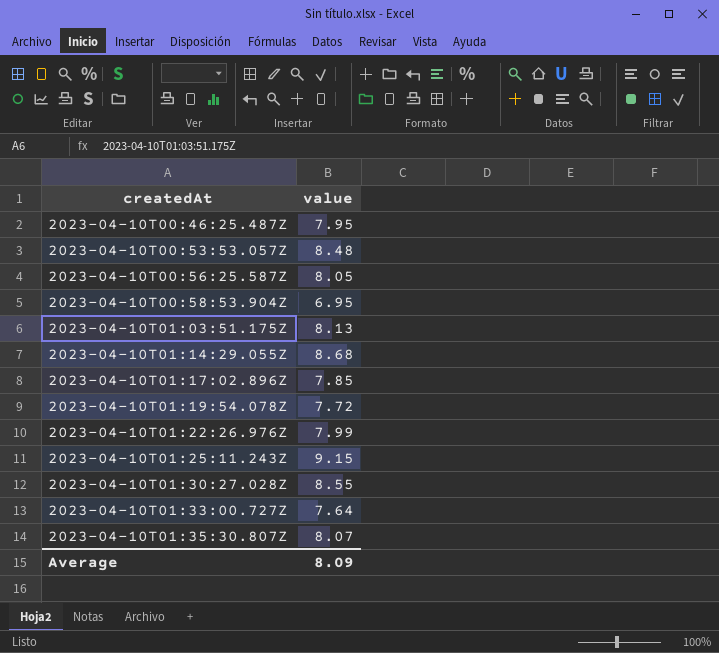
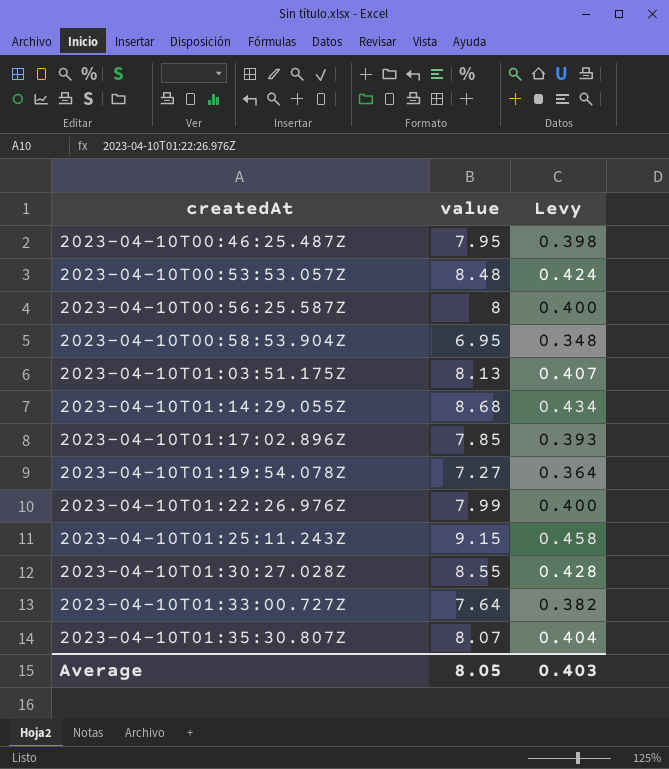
column Levy | formula: none -> [value] * 0.05
2023-04-10T00:56:25.587Z | value: 8.05 -> 8
2023-04-10T01:19:54.078Z | value: 7.72 -> 7.27
Average | value: 8.09 -> 8.05

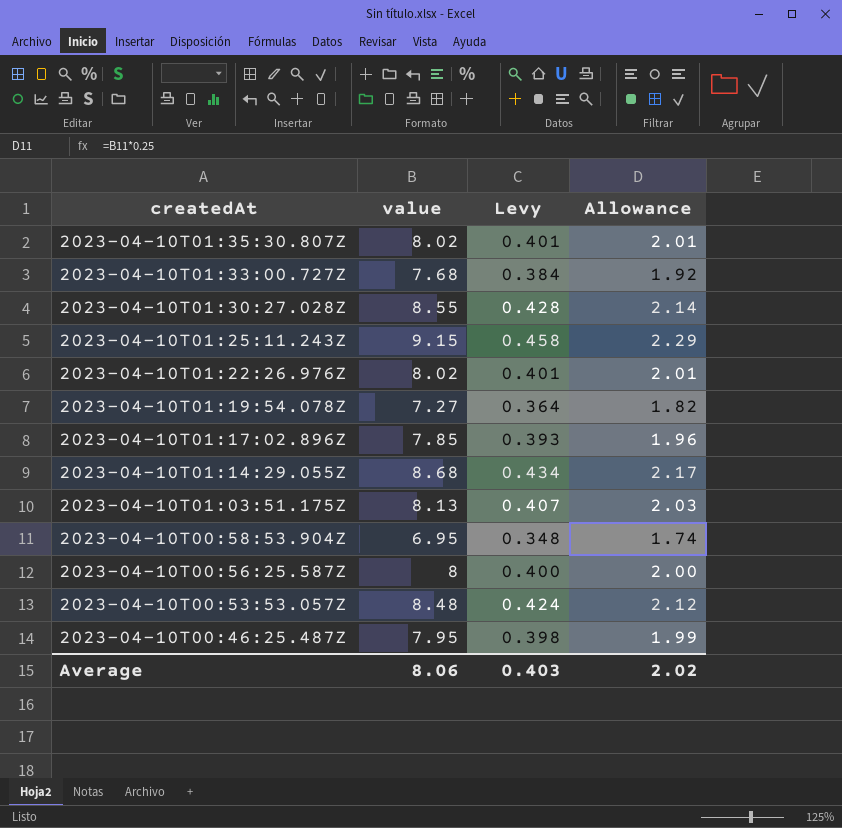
row order: createdAt ascending -> createdAt descending
column Allowance | formula: none -> [value] * 0.25
2023-04-10T01:35:30.807Z | value: 8.07 -> 8.02
2023-04-10T01:35:30.807Z | Levy: 0.404 -> 0.401
2023-04-10T01:33:00.727Z | value: 7.64 -> 7.68
2023-04-10T01:33:00.727Z | Levy: 0.382 -> 0.384
2023-04-10T01:22:26.976Z | value: 7.99 -> 8.02
2023-04-10T01:22:26.976Z | Levy: 0.400 -> 0.401
Average | value: 8.05 -> 8.06

